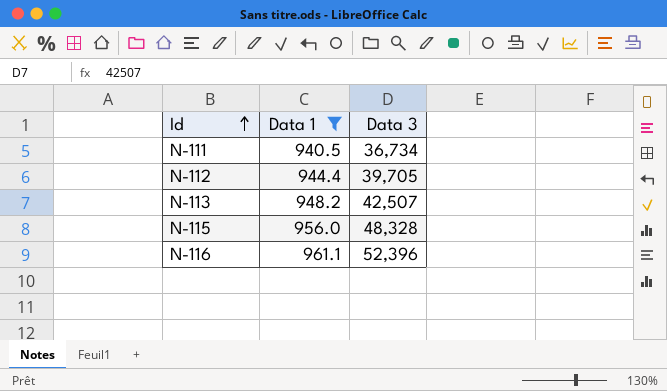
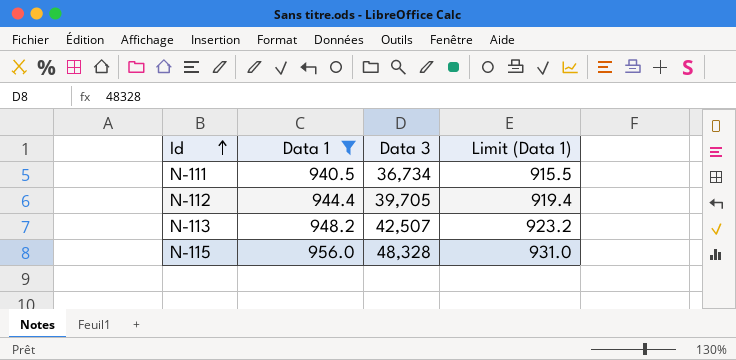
column Limit (Data 1) | formula: none -> [Data 1] - 25
row N-116: 961.1 | 52,396 -> none

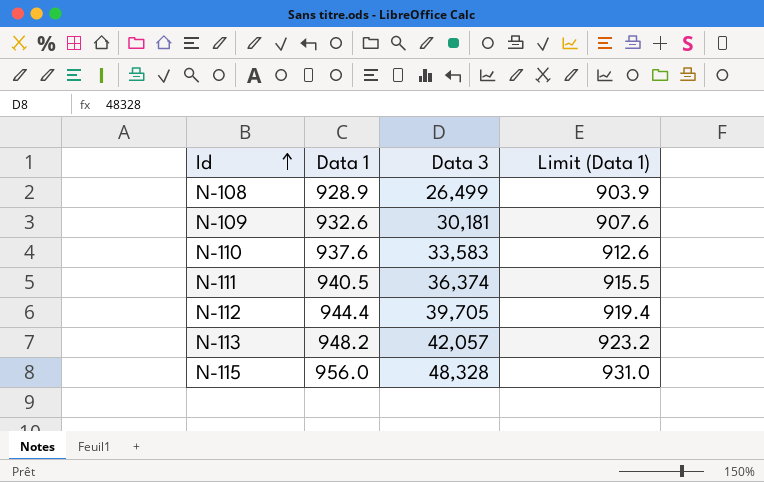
filter: Data 1 >= 940.5 -> none
N-111 | Data 3: 36,734 -> 36,374
N-113 | Data 3: 42,507 -> 42,057

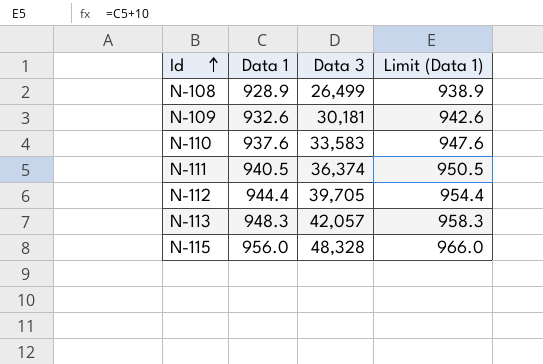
column Limit (Data 1) | formula: [Data 1] - 25 -> [Data 1] + 10
N-113 | Data 1: 948.2 -> 948.3

